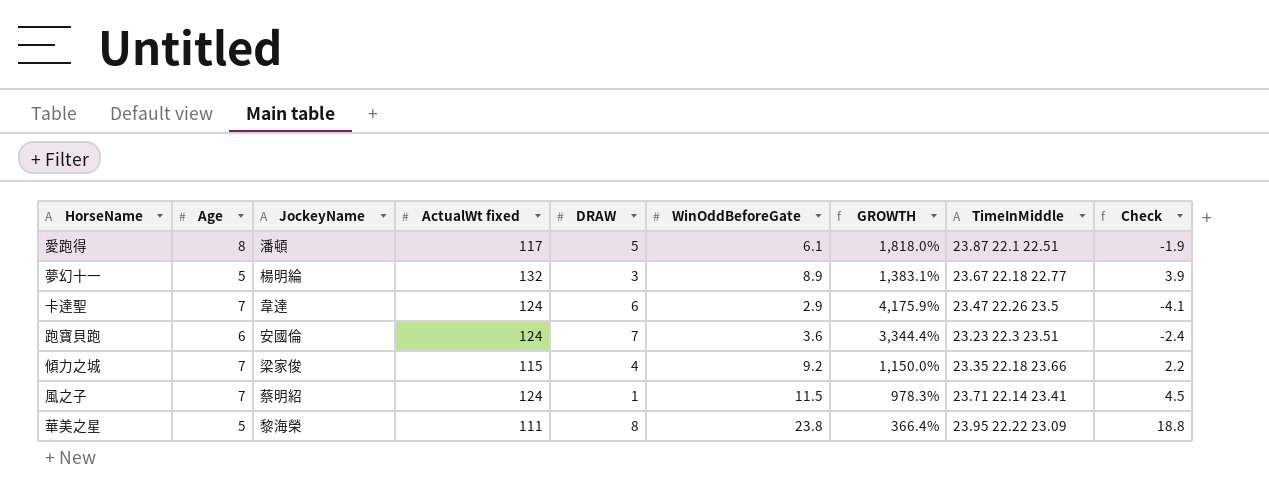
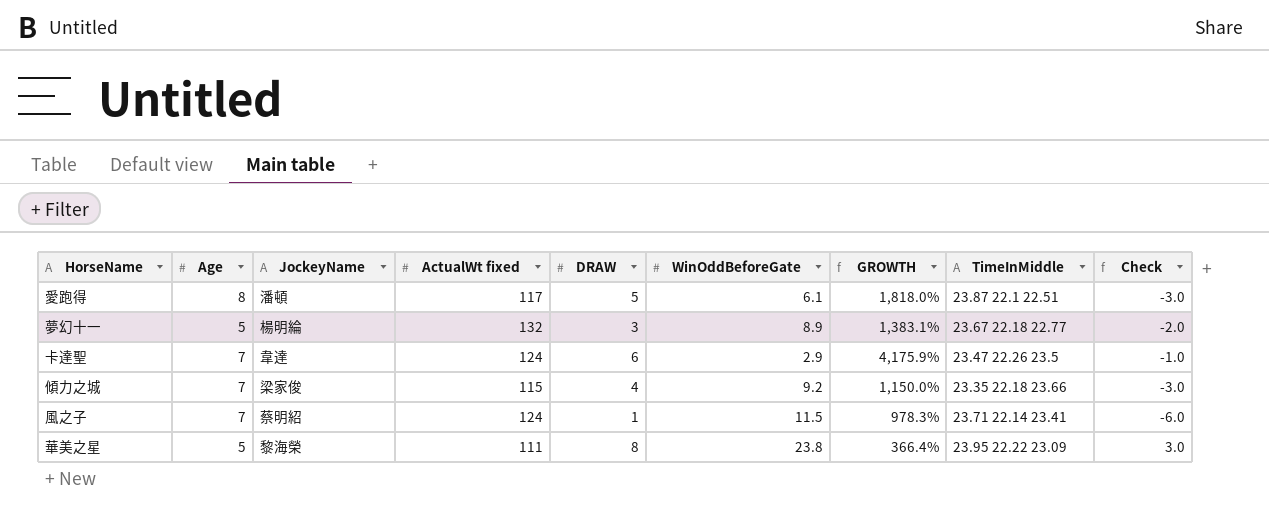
column Check | formula: [WinOddBeforeGate] - [Age] -> [DRAW] - [Age]
row 跑寶貝跑: 6 | 安國倫 | 124 | 7 | 3.6 | 3,344.4% | 23.23 22.3 23.51 | -2.4 -> none

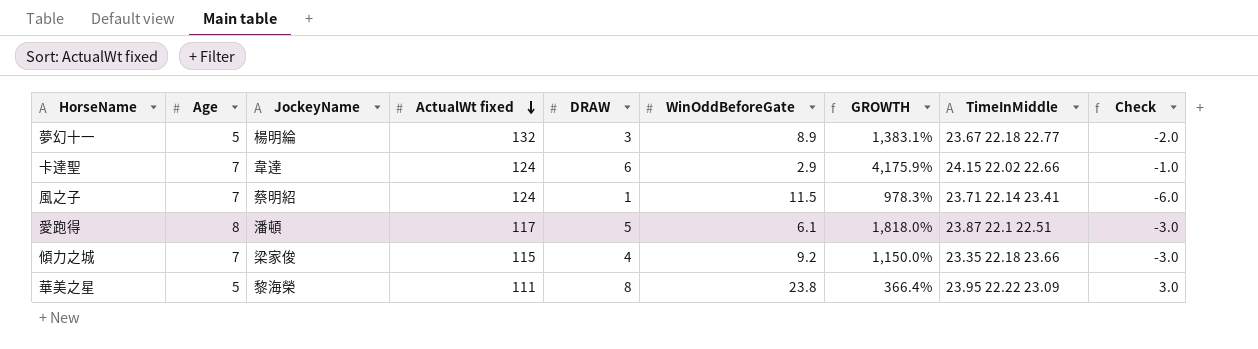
row order: none -> ActualWt fixed descending
卡達聖 | TimeInMiddle: 23.47 22.26 23.5 -> 24.15 22.02 22.66

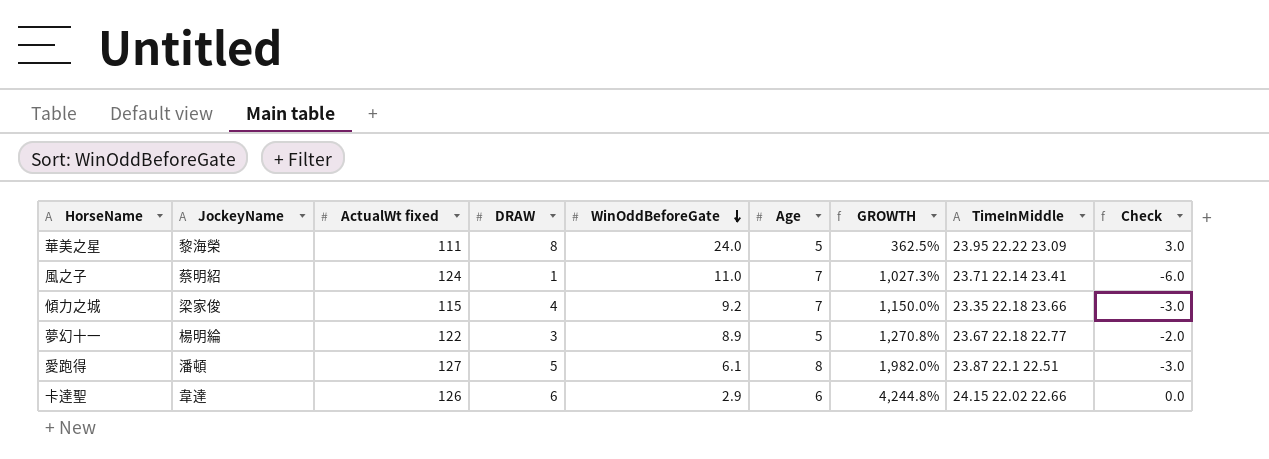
row order: ActualWt fixed descending -> WinOddBeforeGate descending
column Age | position: 2 -> 6
華美之星 | WinOddBeforeGate: 23.8 -> 24.0
華美之星 | GROWTH: 366.4% -> 362.5%
風之子 | WinOddBeforeGate: 11.5 -> 11.0
風之子 | GROWTH: 978.3% -> 1,027.3%
夢幻十一 | ActualWt fixed: 132 -> 122
夢幻十一 | GROWTH: 1,383.1% -> 1,270.8%
愛跑得 | ActualWt fixed: 117 -> 127
愛跑得 | GROWTH: 1,818.0% -> 1,982.0%
卡達聖 | ActualWt fixed: 124 -> 126
卡達聖 | Age: 7 -> 6
卡達聖 | GROWTH: 4,175.9% -> 4,244.8%
卡達聖 | Check: -1.0 -> 0.0

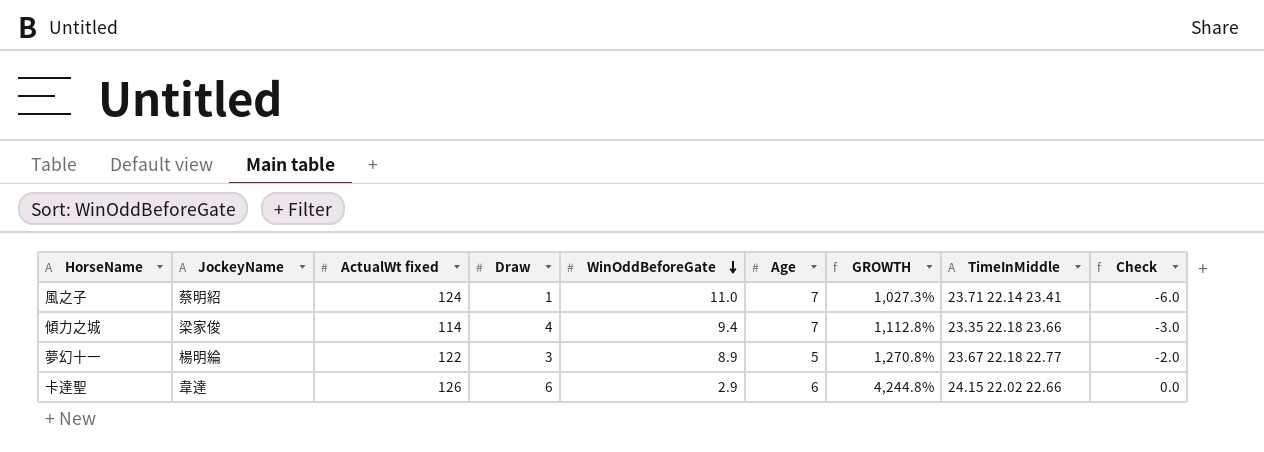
column name: DRAW -> Draw
row 華美之星: 黎海榮 | 111 | 8 | 24.0 | 5 | 362.5% | 23.95 22.22 23.09 | 3.0 -> none
row 愛跑得: 潘頓 | 127 | 5 | 6.1 | 8 | 1,982.0% | 23.87 22.1 22.51 | -3.0 -> none
傾力之城 | ActualWt fixed: 115 -> 114
傾力之城 | WinOddBeforeGate: 9.2 -> 9.4
傾力之城 | GROWTH: 1,150.0% -> 1,112.8%

